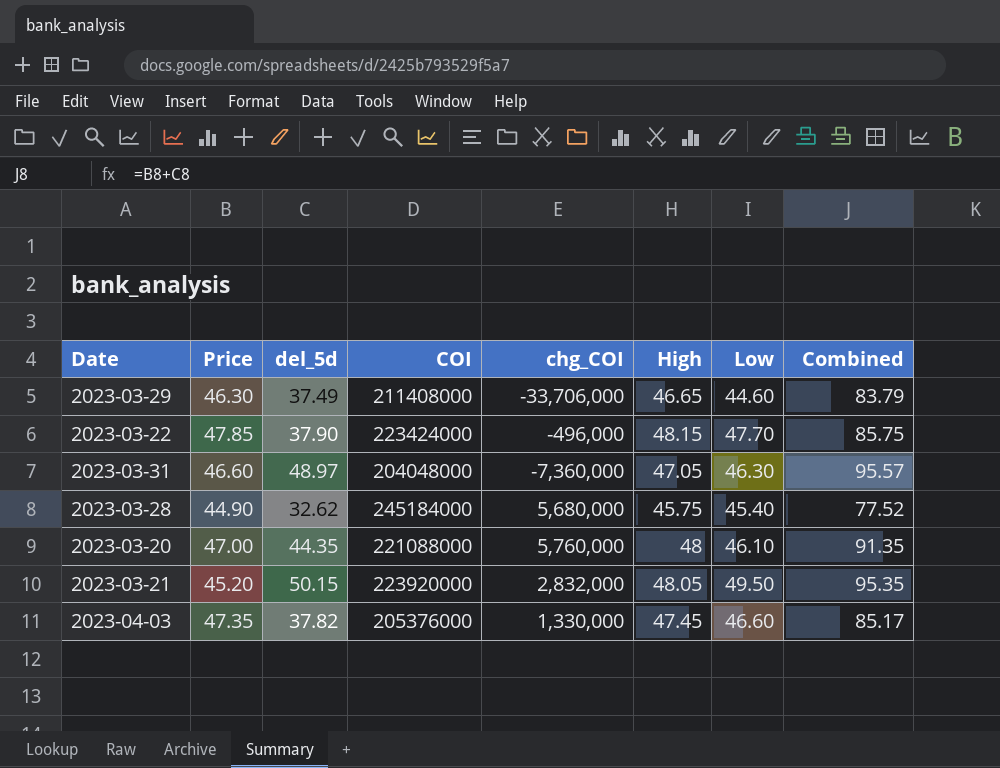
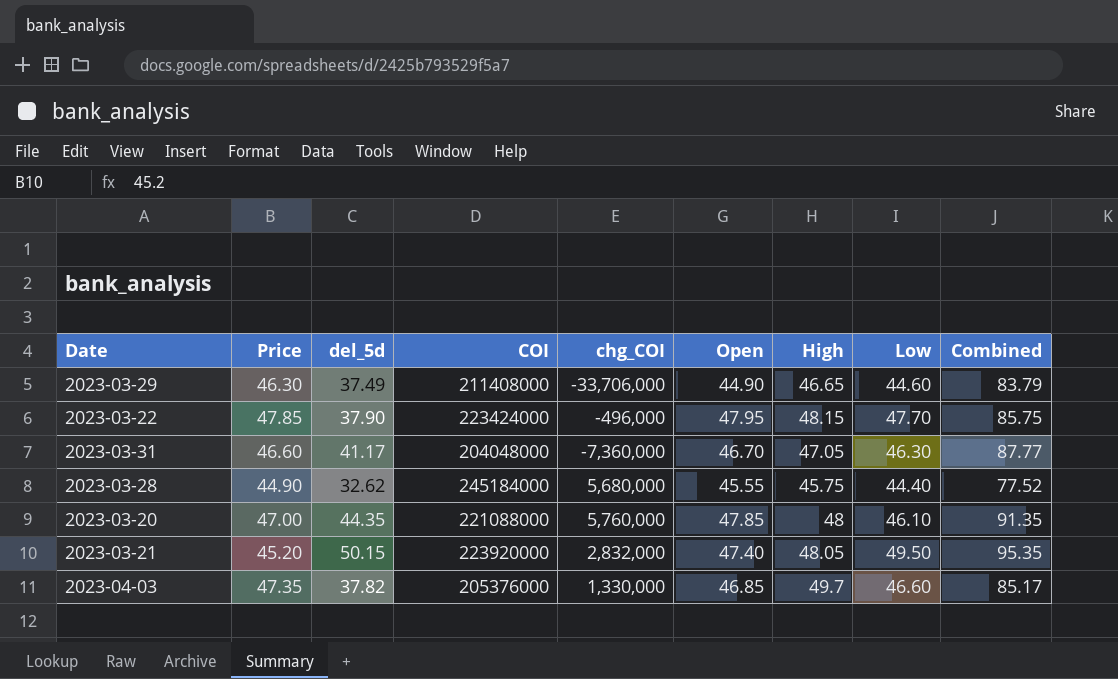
column Open | position: none -> 6
2023-03-31 | del_5d: 48.97 -> 41.17
2023-03-31 | Combined: 95.57 -> 87.77
2023-03-28 | Low: 45.40 -> 44.40
2023-04-03 | High: 47.45 -> 49.7

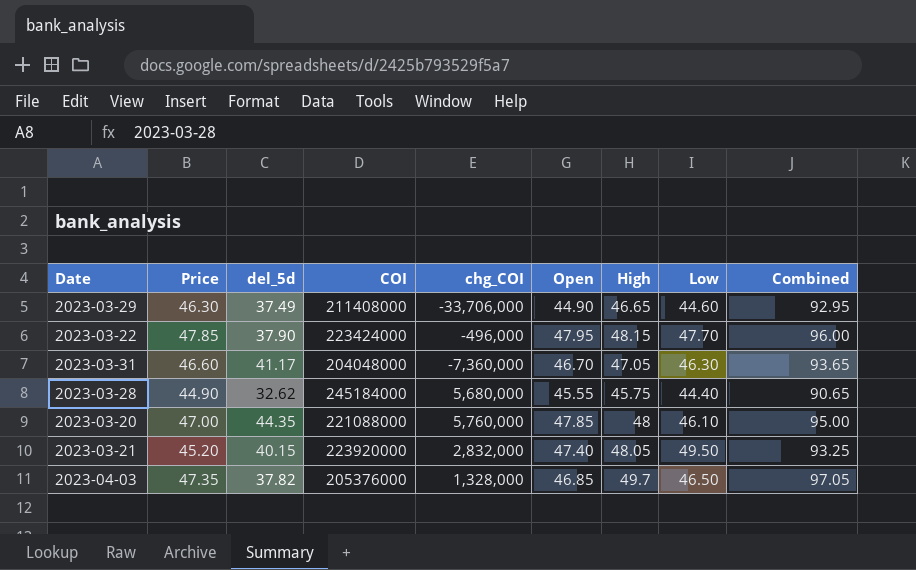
column Combined | formula: [Price] + [del_5d] -> [Price] + [High]
2023-03-21 | del_5d: 50.15 -> 40.15
2023-04-03 | chg_COI: 1,330,000 -> 1,328,000
2023-04-03 | Low: 46.60 -> 46.50

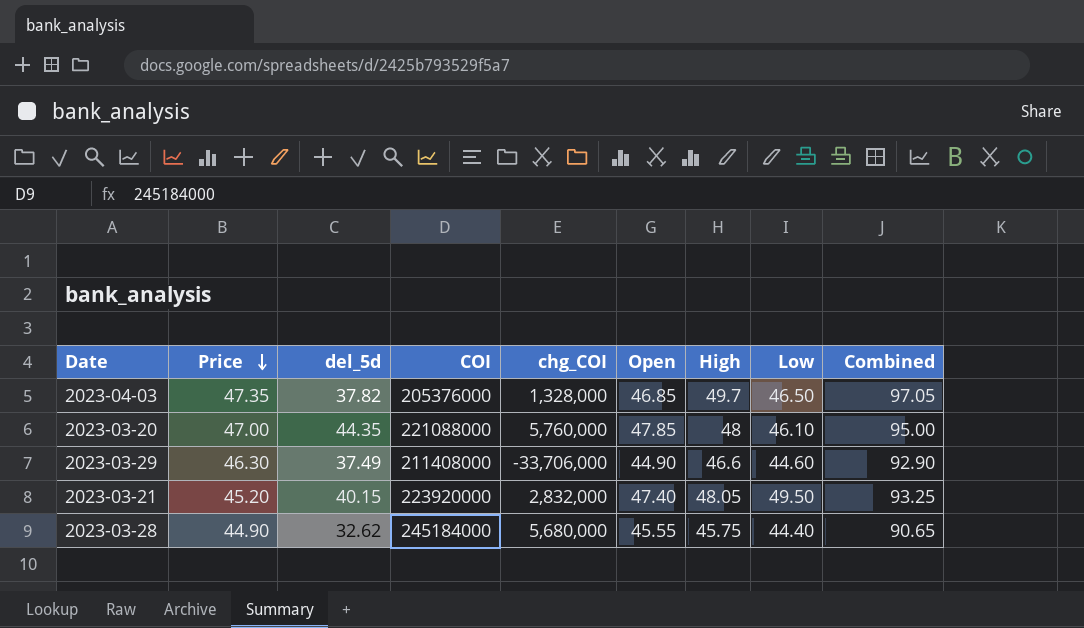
row order: none -> Price descending
row 2023-03-22: 47.85 | 37.90 | 223424000 | -496,000 | 47.95 | 48.15 | 47.70 | 96.00 -> none
row 2023-03-31: 46.60 | 41.17 | 204048000 | -7,360,000 | 46.70 | 47.05 | 46.30 | 93.65 -> none
2023-03-29 | High: 46.65 -> 46.6
2023-03-29 | Combined: 92.95 -> 92.90

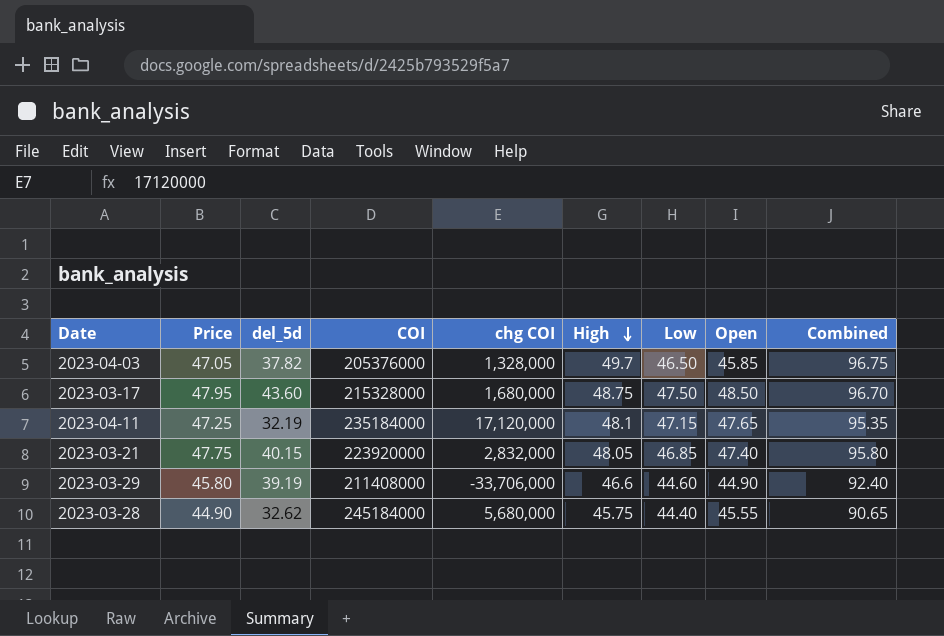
row order: Price descending -> High descending
column name: chg_COI -> chg COI
column Open | position: 6 -> 8
row 2023-03-20: 47.00 | 44.35 | 221088000 | 5,760,000 | 47.85 | 48 | 46.10 | 95.00 -> none
2023-04-03 | Price: 47.35 -> 47.05
2023-04-03 | Open: 46.85 -> 45.85
2023-04-03 | Combined: 97.05 -> 96.75
row 2023-03-17: none -> 47.95 | 43.60 | 215328000 | 1,680,000 | 48.75 | 47.50 | 48.50 | 96.70
row 2023-04-11: none -> 47.25 | 32.19 | 235184000 | 17,120,000 | 48.1 | 47.15 | 47.65 | 95.35
2023-03-21 | Price: 45.20 -> 47.75
2023-03-21 | Low: 49.50 -> 46.85
2023-03-21 | Combined: 93.25 -> 95.80
2023-03-29 | Price: 46.30 -> 45.80
2023-03-29 | del_5d: 37.49 -> 39.19
2023-03-29 | Combined: 92.90 -> 92.40

